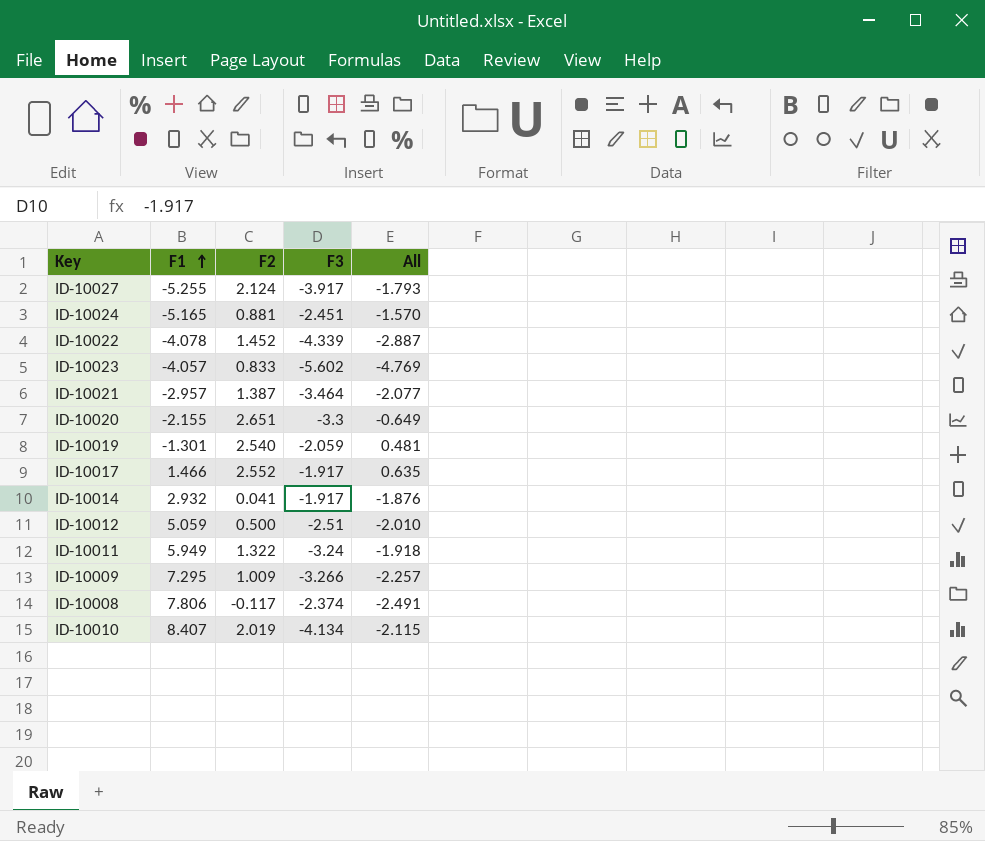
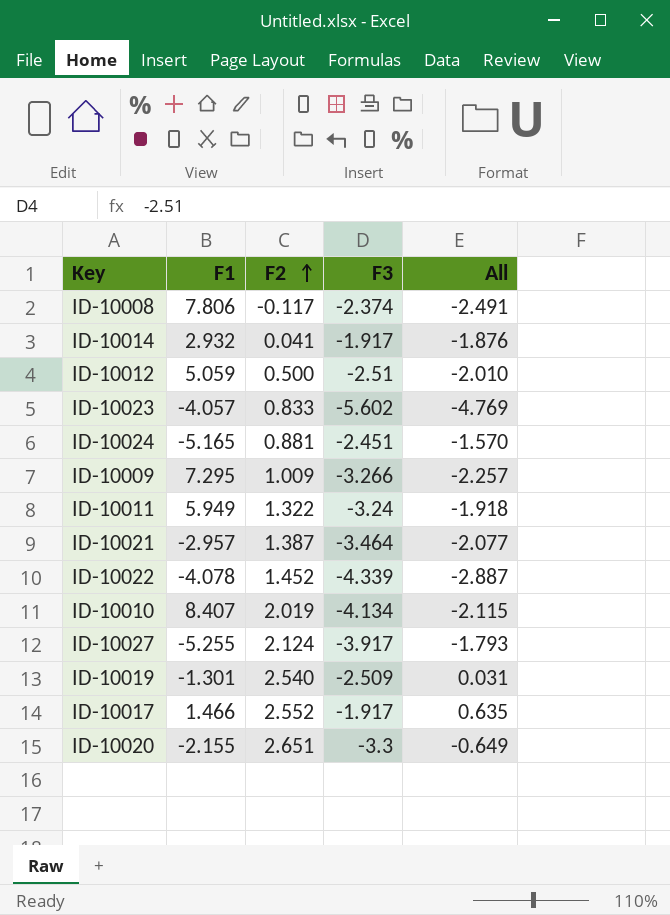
row order: F1 ascending -> F2 ascending
ID-10019 | F3: -2.059 -> -2.509
ID-10019 | All: 0.481 -> 0.031

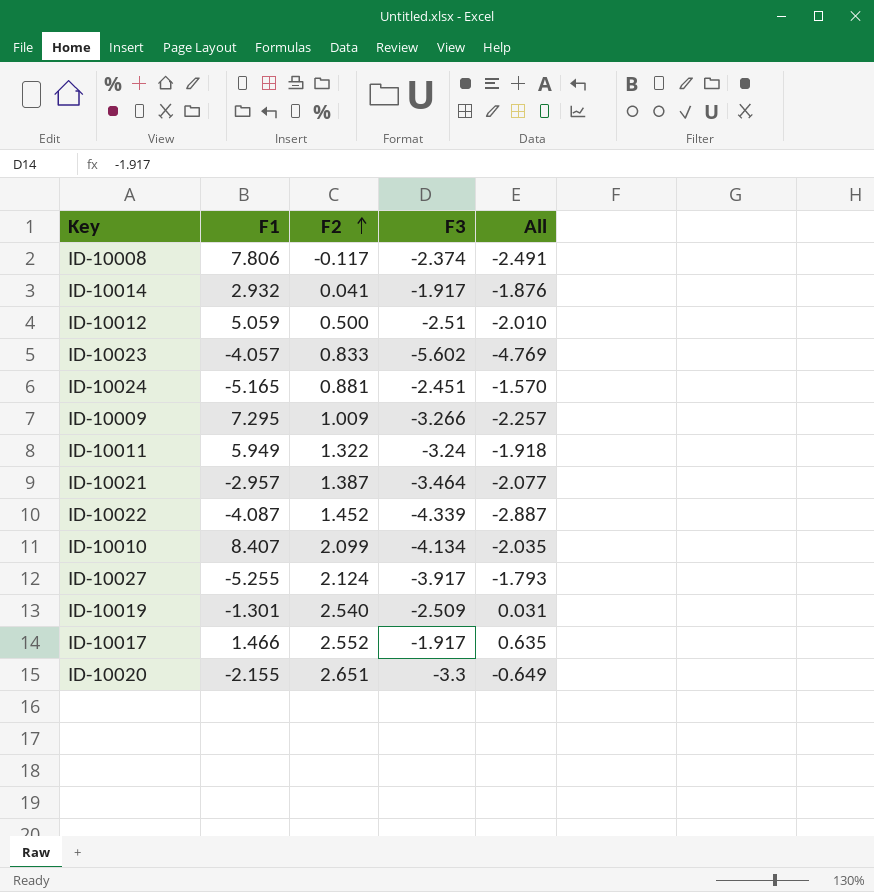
ID-10022 | F1: -4.078 -> -4.087
ID-10010 | F2: 2.019 -> 2.099
ID-10010 | All: -2.115 -> -2.035

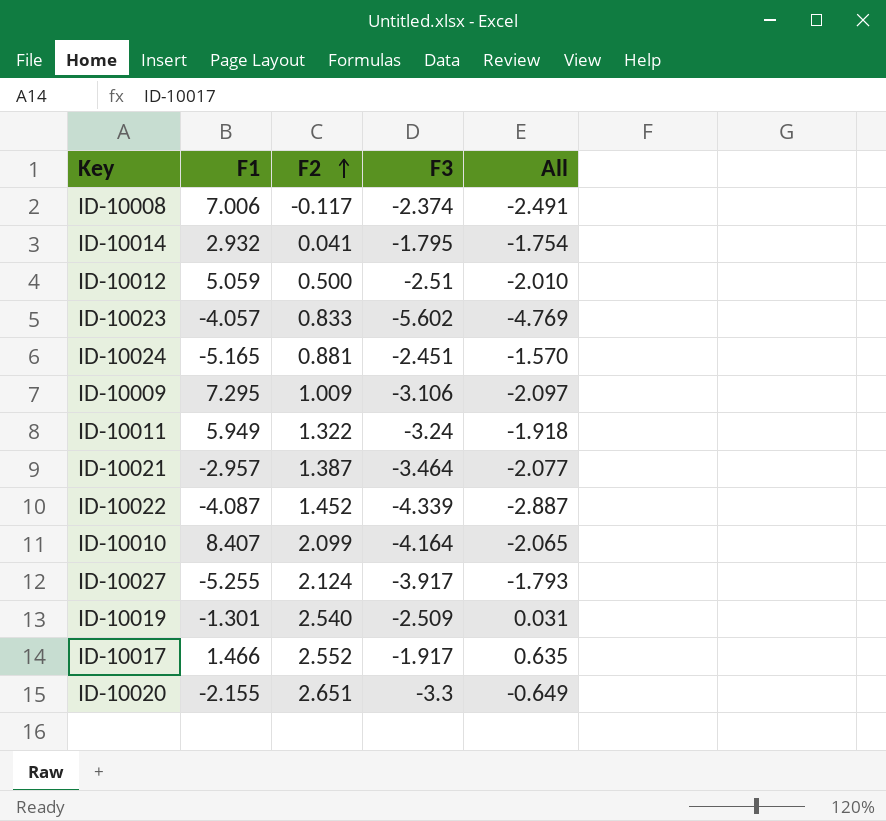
ID-10008 | F1: 7.806 -> 7.006
ID-10014 | F3: -1.917 -> -1.795
ID-10014 | All: -1.876 -> -1.754
ID-10009 | F3: -3.266 -> -3.106
ID-10009 | All: -2.257 -> -2.097
ID-10010 | F3: -4.134 -> -4.164
ID-10010 | All: -2.035 -> -2.065

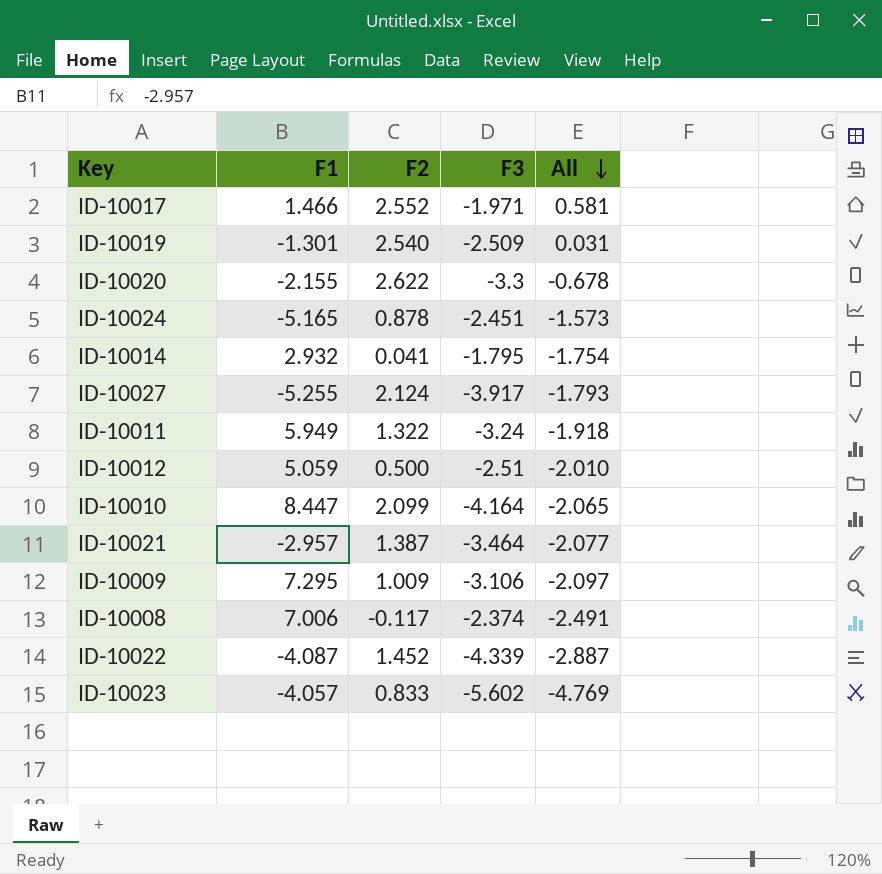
row order: F2 ascending -> All descending
ID-10017 | F3: -1.917 -> -1.971
ID-10017 | All: 0.635 -> 0.581
ID-10020 | F2: 2.651 -> 2.622
ID-10020 | All: -0.649 -> -0.678
ID-10024 | F2: 0.881 -> 0.878
ID-10024 | All: -1.570 -> -1.573
ID-10010 | F1: 8.407 -> 8.447

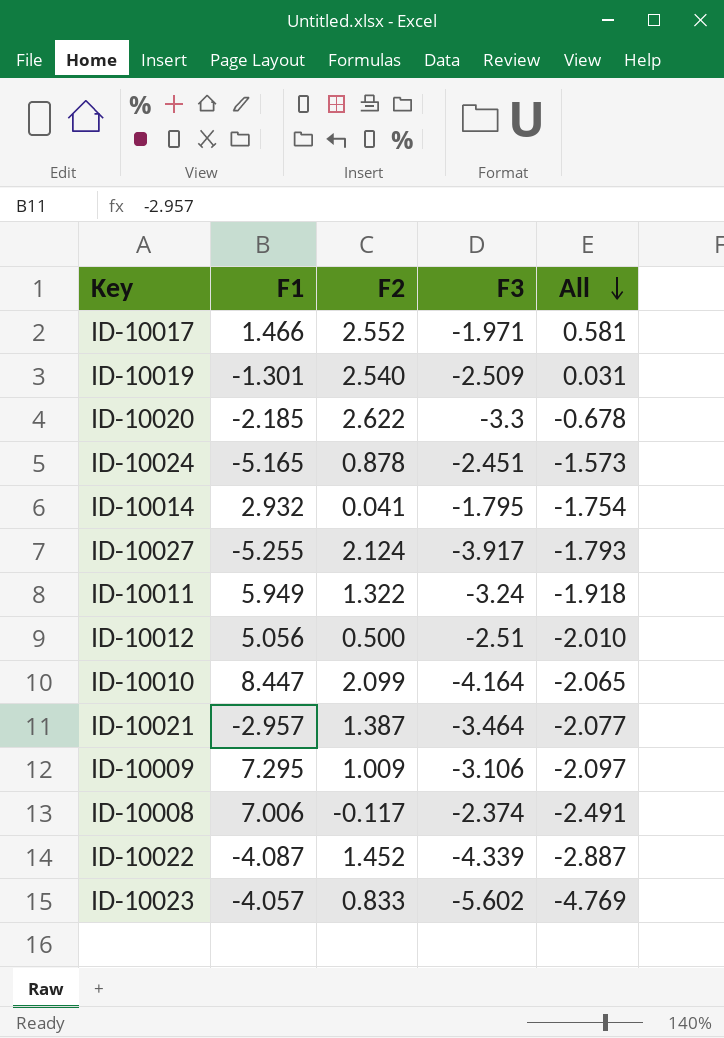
ID-10020 | F1: -2.155 -> -2.185
ID-10012 | F1: 5.059 -> 5.056

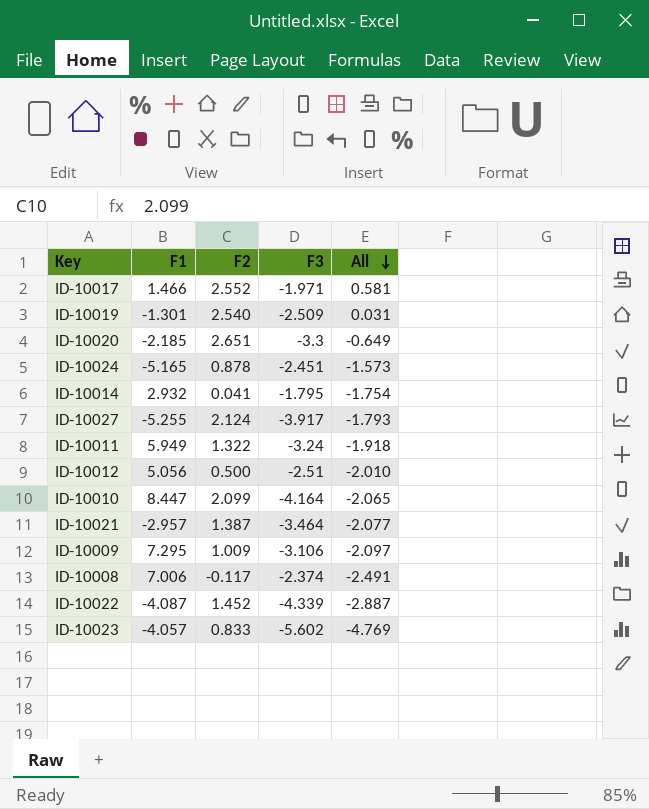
ID-10020 | F2: 2.622 -> 2.651
ID-10020 | All: -0.678 -> -0.649

